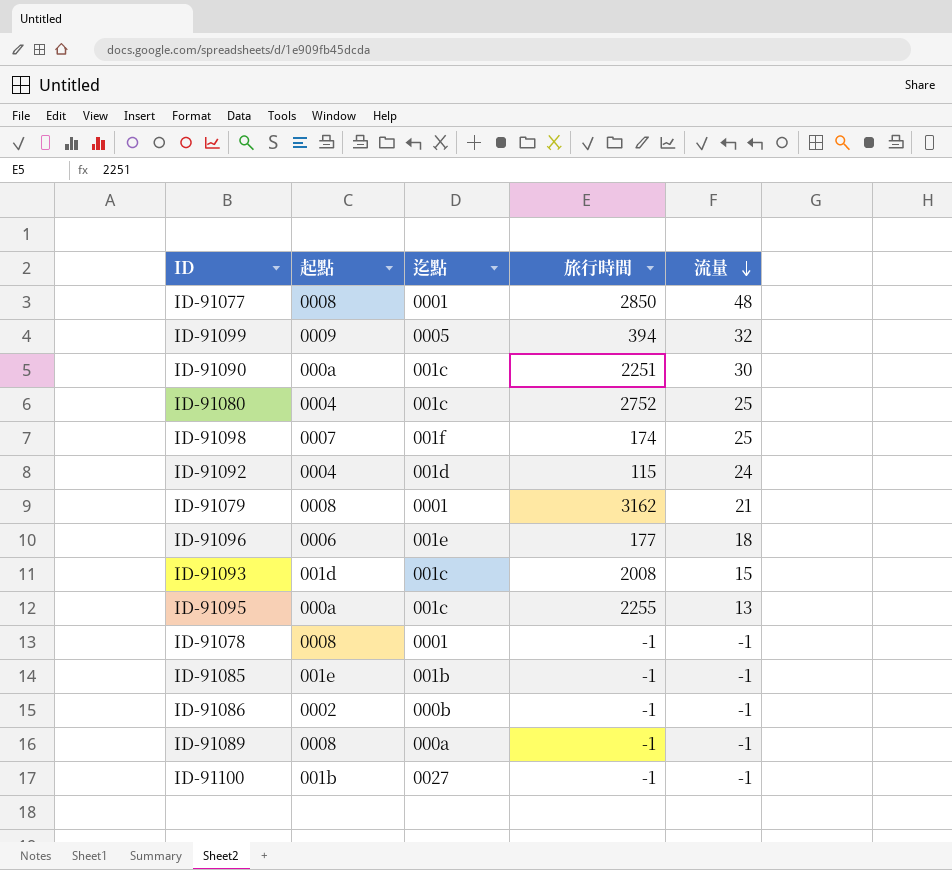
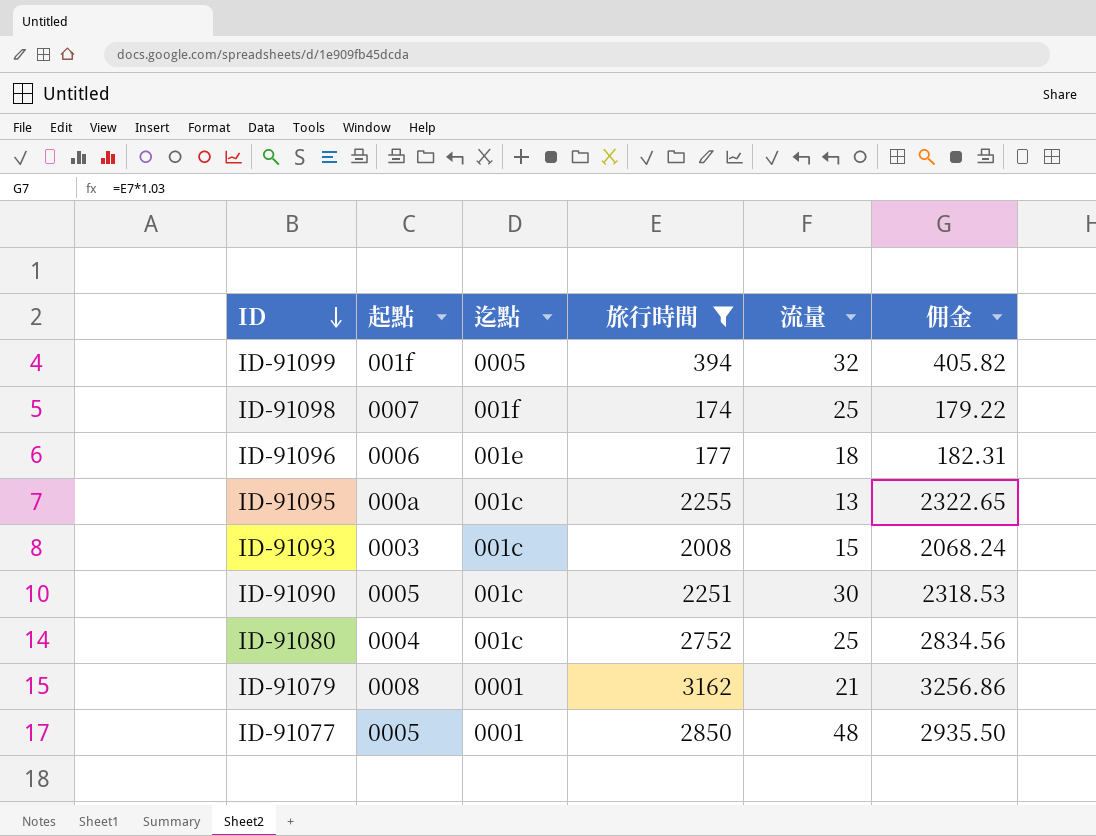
filter: none -> 旅行時間 >= 174
row order: 流量 descending -> ID descending
column 佣金 | formula: none -> [旅行時間] * 1.03
ID-91099 | 起點: 0009 -> 001f
ID-91093 | 起點: 001d -> 0003
ID-91090 | 起點: 000a -> 0005
ID-91077 | 起點: 0008 -> 0005

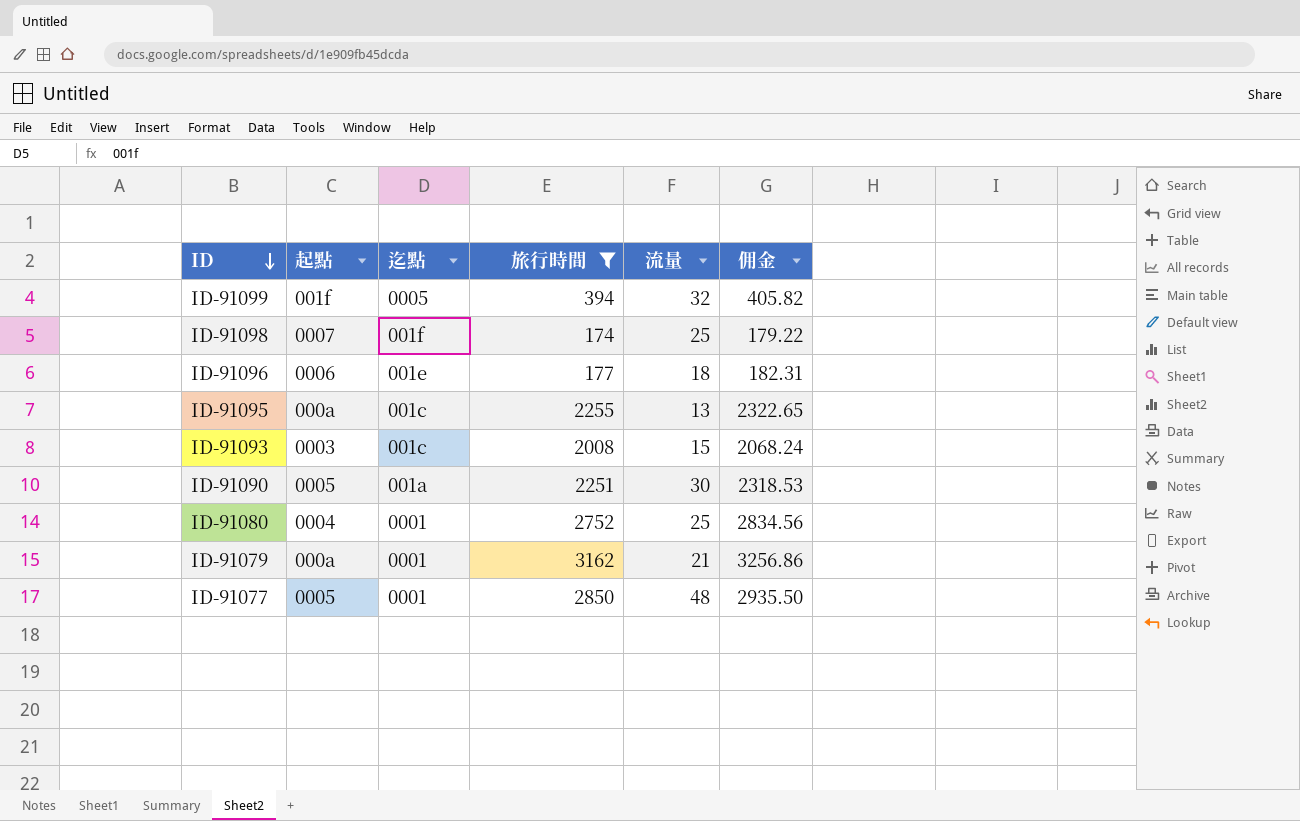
ID-91090 | 迄點: 001c -> 001a
ID-91080 | 迄點: 001c -> 0001
ID-91079 | 起點: 0008 -> 000a

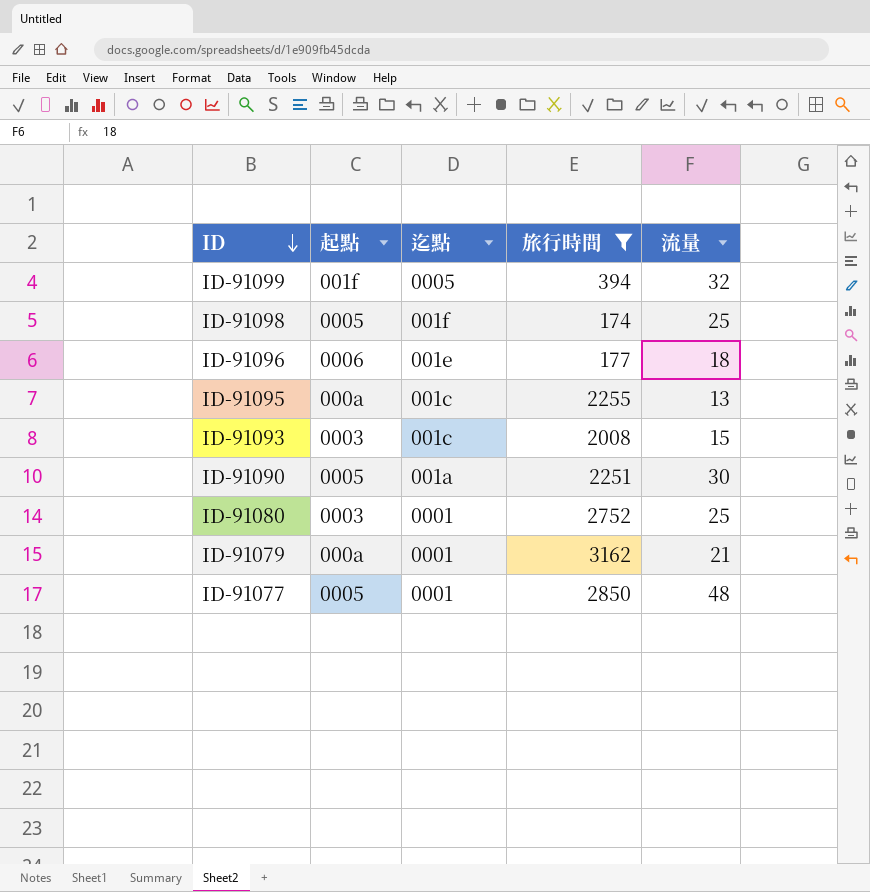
column 佣金 | formula: [旅行時間] * 1.03 -> none
ID-91098 | 起點: 0007 -> 0005
ID-91080 | 起點: 0004 -> 0003

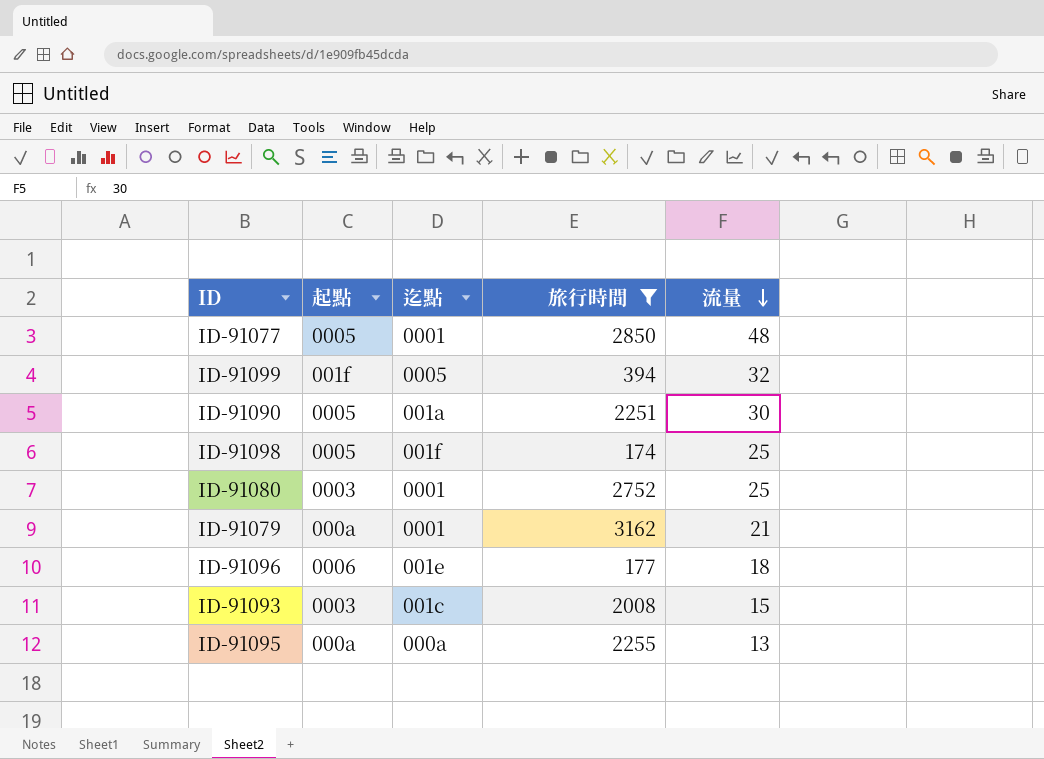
row order: ID descending -> 流量 descending
ID-91095 | 迄點: 001c -> 000a

